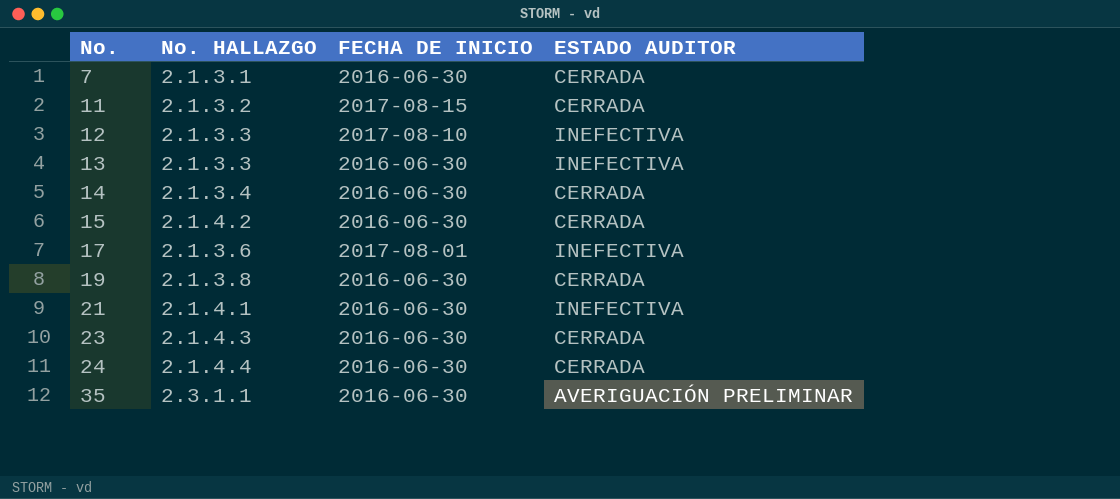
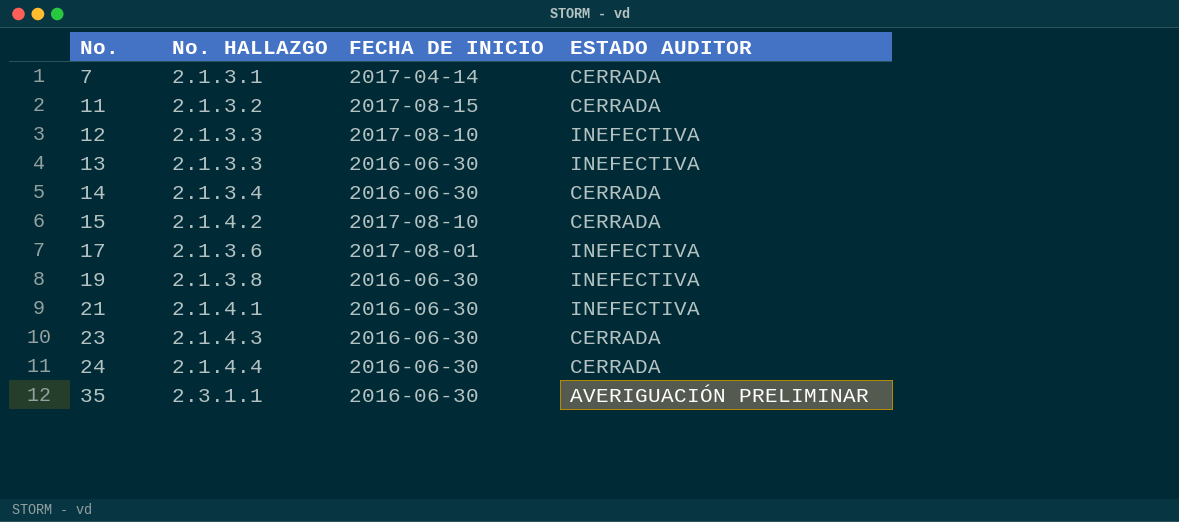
7 | FECHA DE INICIO: 2016-06-30 -> 2017-04-14
15 | FECHA DE INICIO: 2016-06-30 -> 2017-08-10
19 | ESTADO AUDITOR: CERRADA -> INEFECTIVA

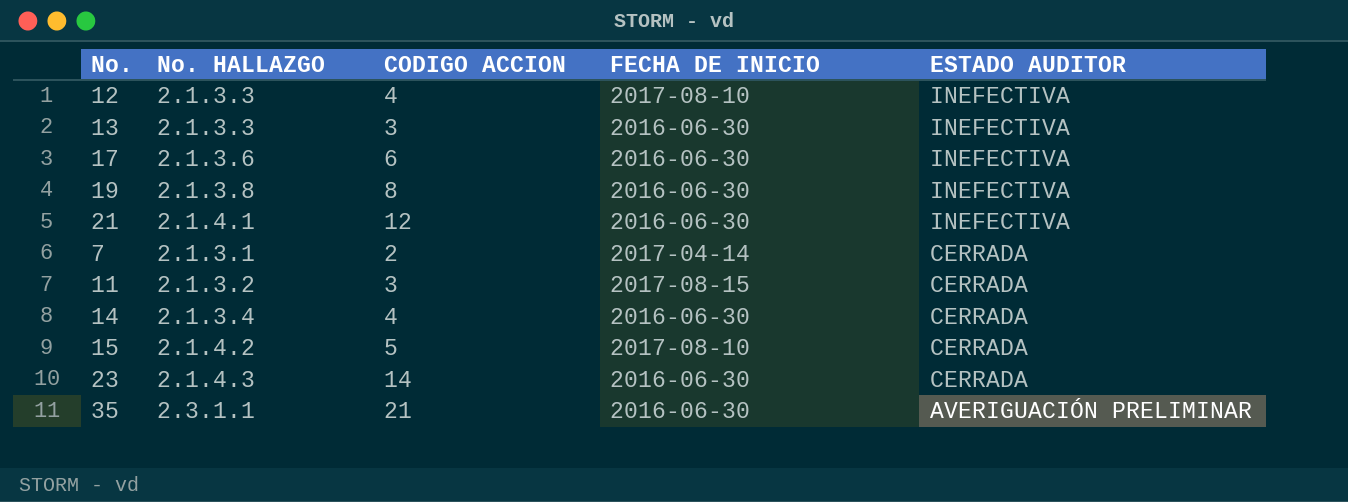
row order: No. ascending -> ESTADO AUDITOR descending
column CODIGO ACCION | position: none -> 3
row 24: 2.1.4.4 | 2016-06-30 | CERRADA -> none
17 | FECHA DE INICIO: 2017-08-01 -> 2016-06-30

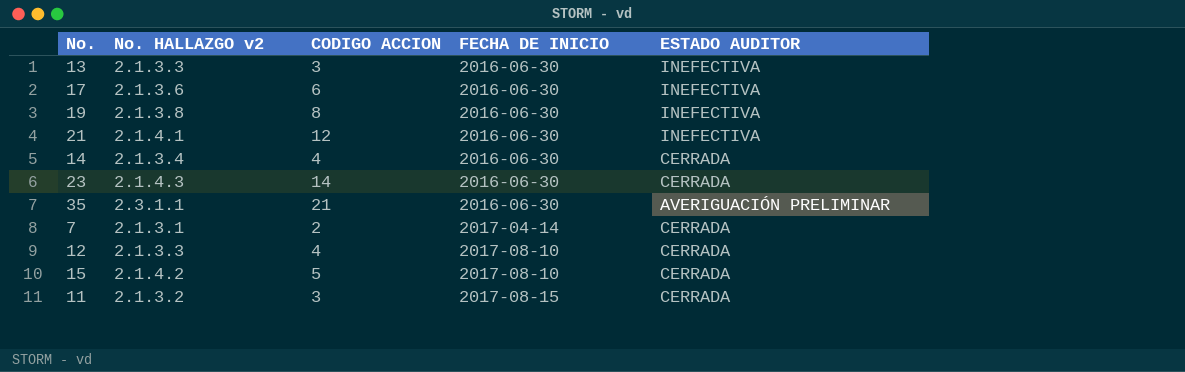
row order: ESTADO AUDITOR descending -> FECHA DE INICIO ascending
column name: No. HALLAZGO -> No. HALLAZGO v2
12 | ESTADO AUDITOR: INEFECTIVA -> CERRADA

